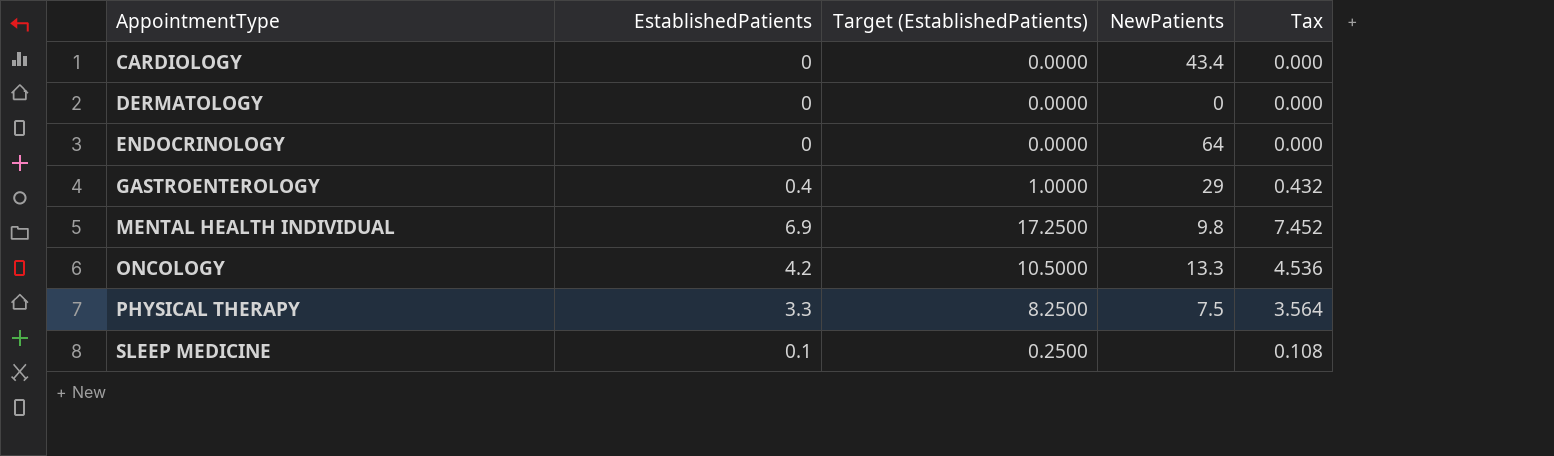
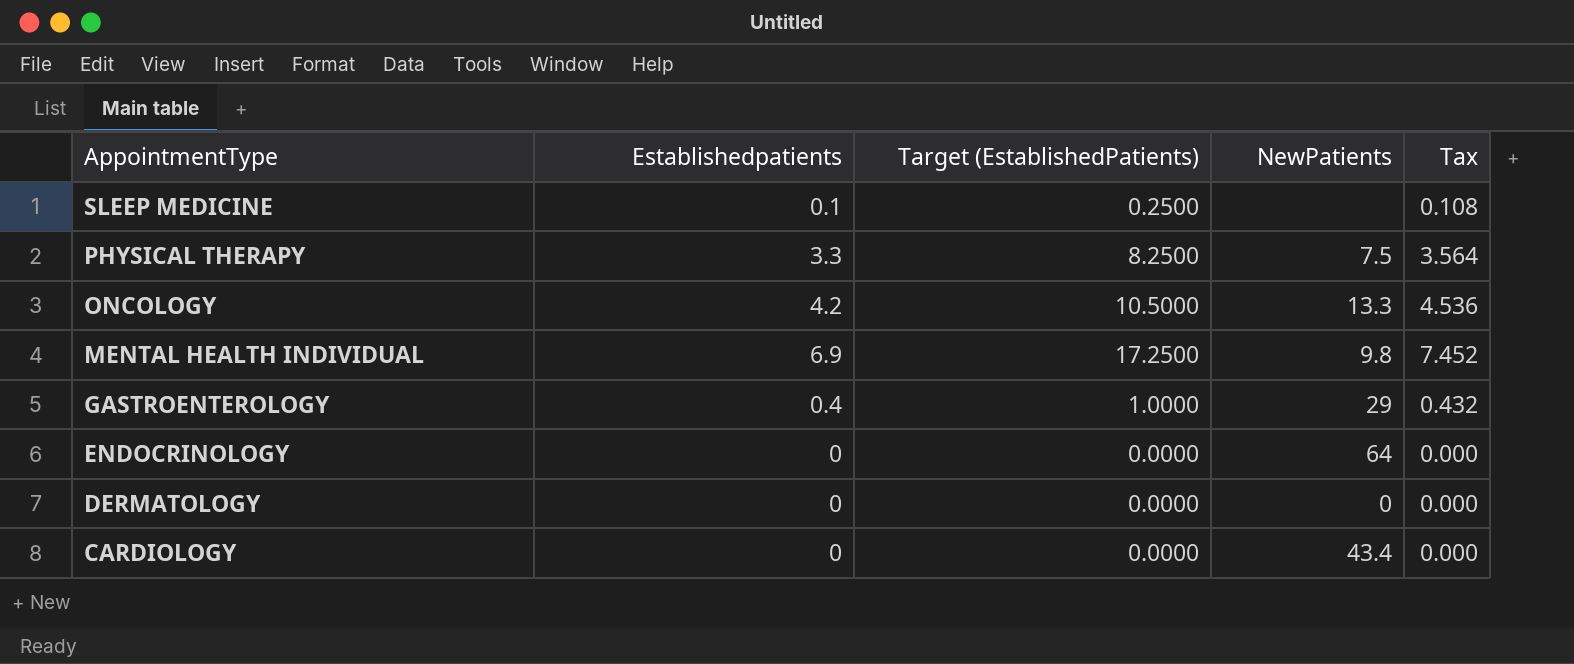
row order: AppointmentType ascending -> AppointmentType descending
column name: EstablishedPatients -> Establishedpatients

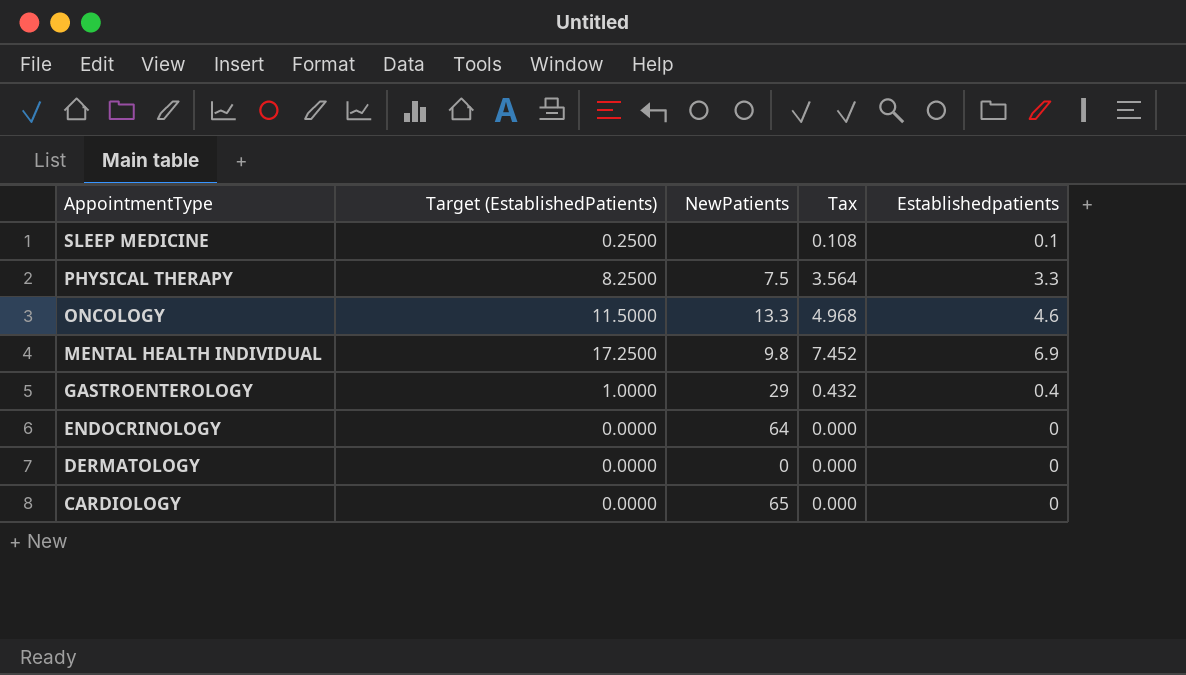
column Establishedpatients | position: 2 -> 5
ONCOLOGY | Target (EstablishedPatients): 10.5000 -> 11.5000
ONCOLOGY | Tax: 4.536 -> 4.968
ONCOLOGY | Establishedpatients: 4.2 -> 4.6
CARDIOLOGY | NewPatients: 43.4 -> 65

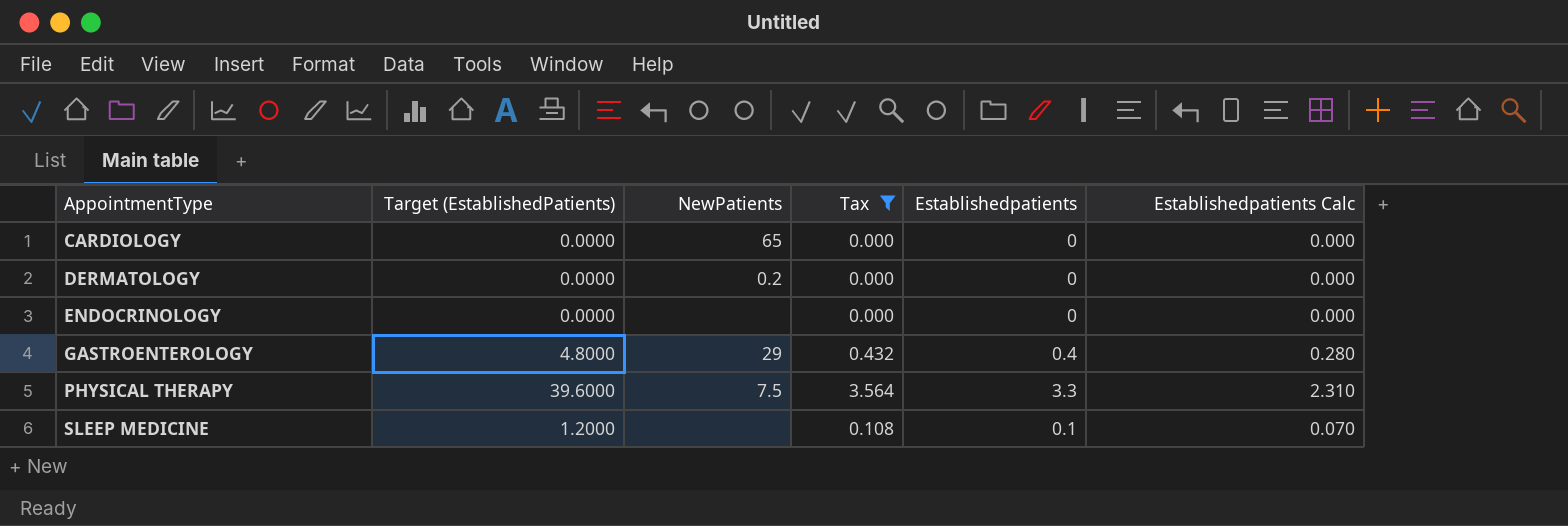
filter: none -> Tax <= 3.564
row order: AppointmentType descending -> AppointmentType ascending
column Target (EstablishedPatients) | formula: [Establishedpatients] * 2.5 -> [Establishedpatients] * 12
column Establishedpatients Calc | formula: none -> [Establishedpatients] * 0.7
DERMATOLOGY | NewPatients: 0 -> 0.2
ENDOCRINOLOGY | NewPatients: 64 -> none

